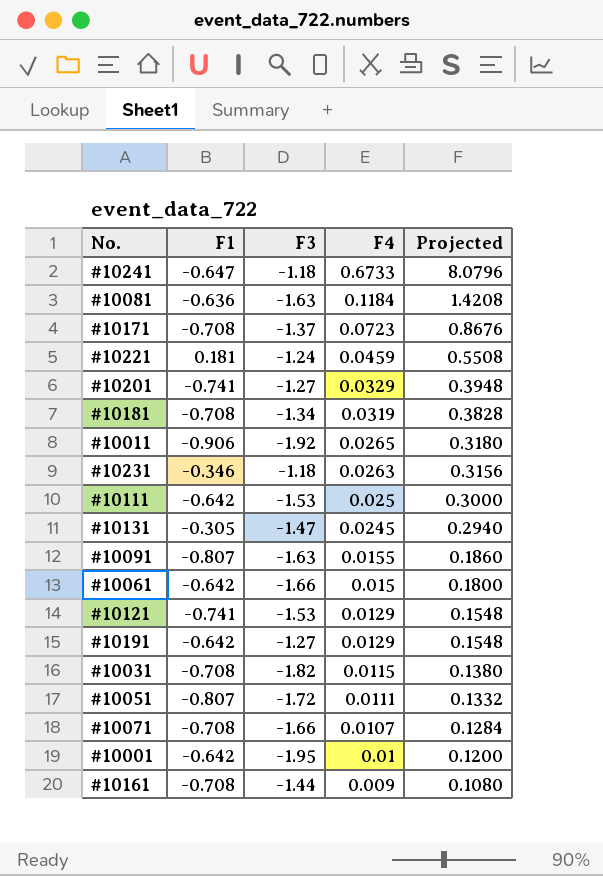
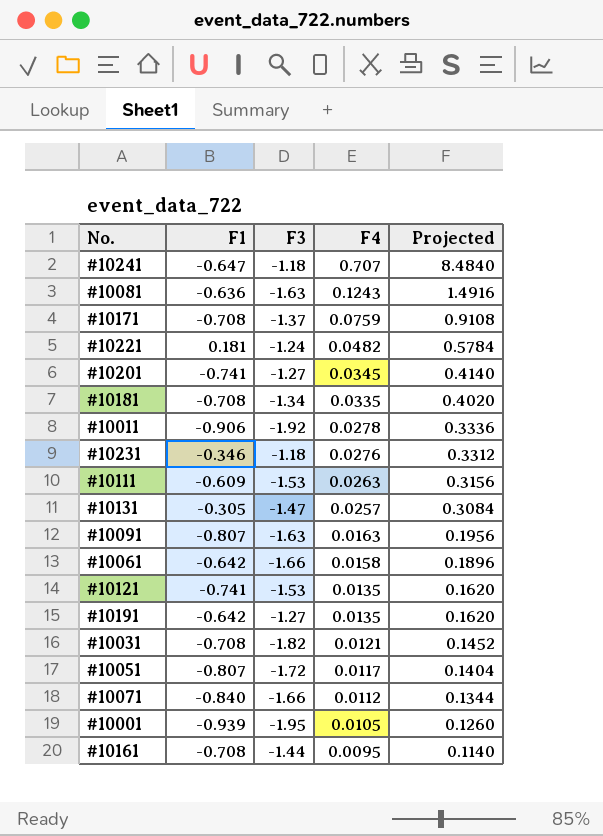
#10241 | F4: 0.6733 -> 0.707
#10241 | Projected: 8.0796 -> 8.4840
#10081 | F4: 0.1184 -> 0.1243
#10081 | Projected: 1.4208 -> 1.4916
#10171 | F4: 0.0723 -> 0.0759
#10171 | Projected: 0.8676 -> 0.9108
#10221 | F4: 0.0459 -> 0.0482
#10221 | Projected: 0.5508 -> 0.5784
#10201 | F4: 0.0329 -> 0.0345
#10201 | Projected: 0.3948 -> 0.4140
#10181 | F4: 0.0319 -> 0.0335
#10181 | Projected: 0.3828 -> 0.4020
#10011 | F4: 0.0265 -> 0.0278
#10011 | Projected: 0.3180 -> 0.3336
#10231 | F4: 0.0263 -> 0.0276
#10231 | Projected: 0.3156 -> 0.3312
#10111 | F1: -0.642 -> -0.609
#10111 | F4: 0.025 -> 0.0263
#10111 | Projected: 0.3000 -> 0.3156
#10131 | F4: 0.0245 -> 0.0257
#10131 | Projected: 0.2940 -> 0.3084
#10091 | F4: 0.0155 -> 0.0163
#10091 | Projected: 0.1860 -> 0.1956
#10061 | F4: 0.015 -> 0.0158
#10061 | Projected: 0.1800 -> 0.1896
#10121 | F4: 0.0129 -> 0.0135
#10121 | Projected: 0.1548 -> 0.1620
#10191 | F4: 0.0129 -> 0.0135
#10191 | Projected: 0.1548 -> 0.1620
#10031 | F4: 0.0115 -> 0.0121
#10031 | Projected: 0.1380 -> 0.1452
#10051 | F4: 0.0111 -> 0.0117
#10051 | Projected: 0.1332 -> 0.1404
#10071 | F1: -0.708 -> -0.840
#10071 | F4: 0.0107 -> 0.0112
#10071 | Projected: 0.1284 -> 0.1344
#10001 | F1: -0.642 -> -0.939
#10001 | F4: 0.01 -> 0.0105
#10001 | Projected: 0.1200 -> 0.1260
#10161 | F4: 0.009 -> 0.0095
#10161 | Projected: 0.1080 -> 0.1140

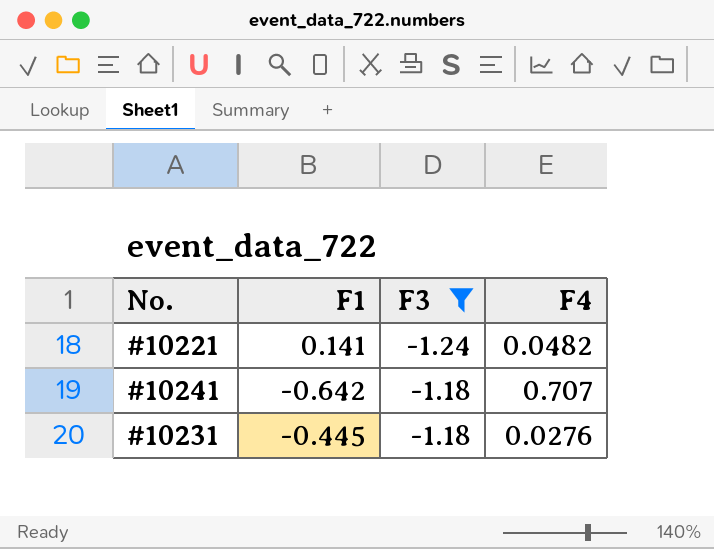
filter: none -> F3 >= -1.24
row order: F4 descending -> F3 ascending
column Projected | formula: [F4] * 12 -> none
#10221 | F1: 0.181 -> 0.141
#10241 | F1: -0.647 -> -0.642
#10231 | F1: -0.346 -> -0.445

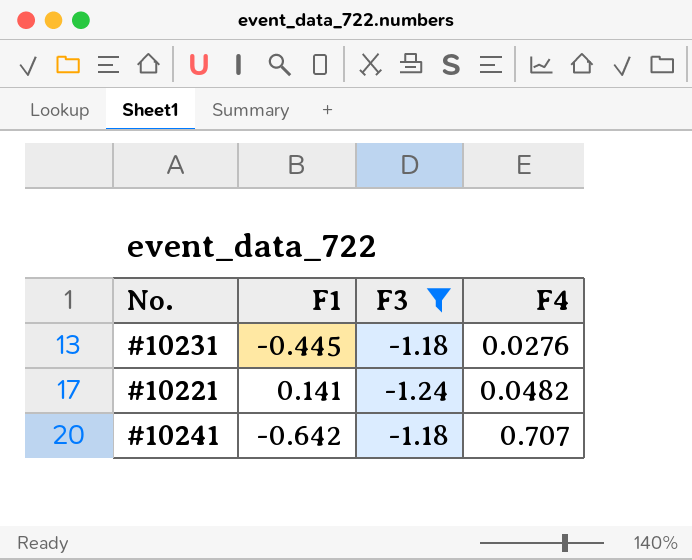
row order: F3 ascending -> F4 ascending

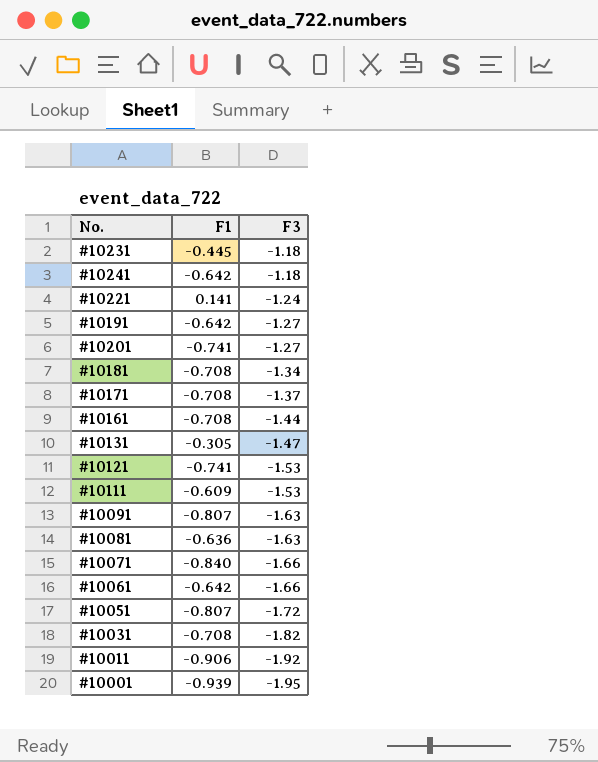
filter: F3 >= -1.24 -> none
row order: F4 ascending -> F3 descending
column F4 | position: 4 -> none

